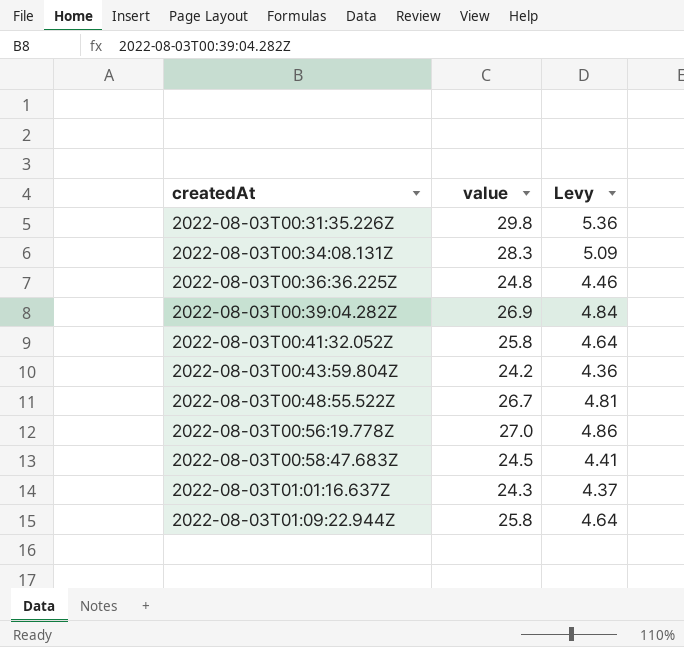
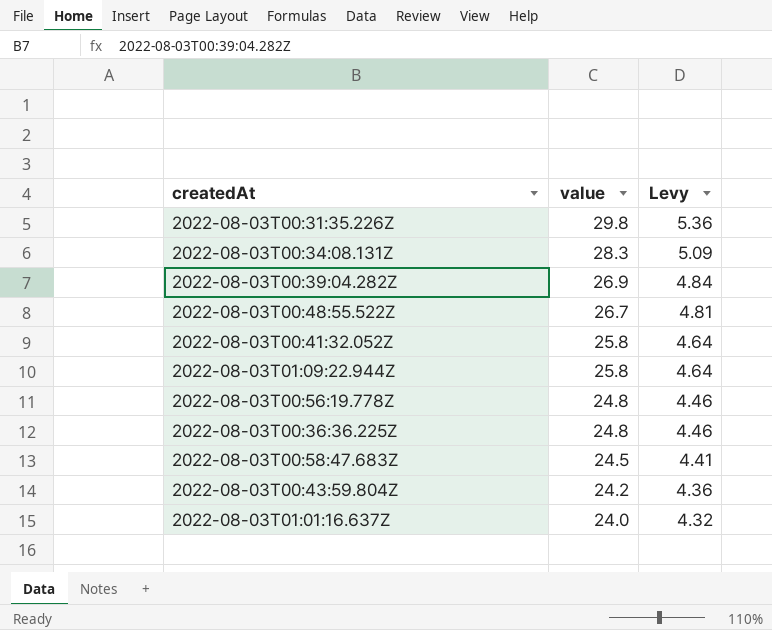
row order: createdAt ascending -> value descending
2022-08-03T00:56:19.778Z | value: 27.0 -> 24.8
2022-08-03T00:56:19.778Z | Levy: 4.86 -> 4.46
2022-08-03T01:01:16.637Z | value: 24.3 -> 24.0
2022-08-03T01:01:16.637Z | Levy: 4.37 -> 4.32

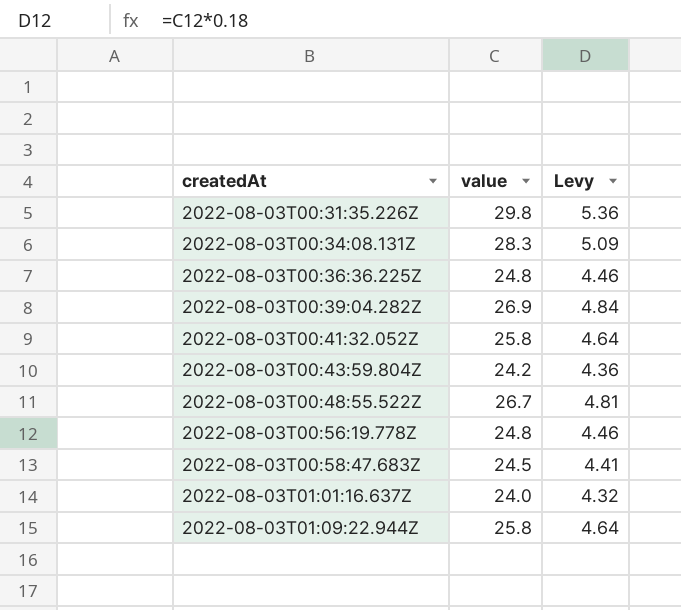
row order: value descending -> createdAt ascending

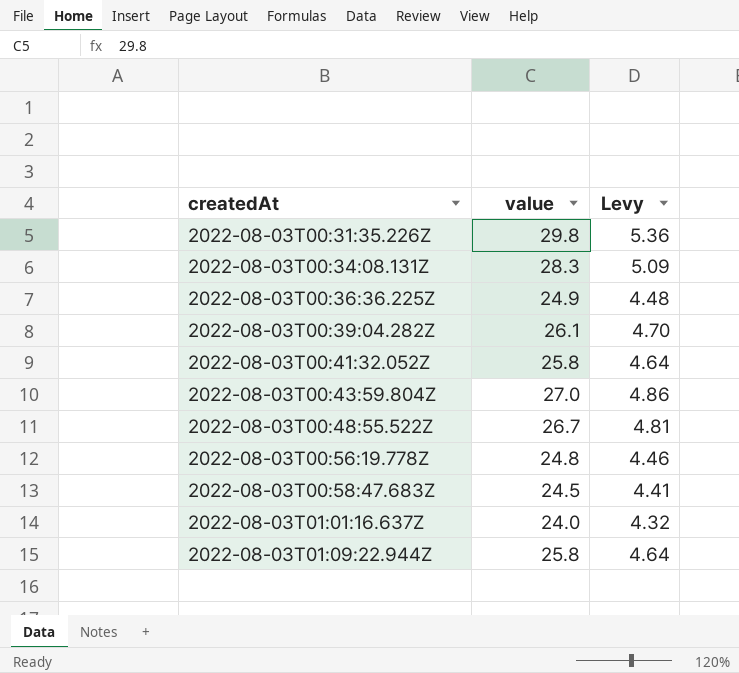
2022-08-03T00:36:36.225Z | value: 24.8 -> 24.9
2022-08-03T00:36:36.225Z | Levy: 4.46 -> 4.48
2022-08-03T00:39:04.282Z | value: 26.9 -> 26.1
2022-08-03T00:39:04.282Z | Levy: 4.84 -> 4.70
2022-08-03T00:43:59.804Z | value: 24.2 -> 27.0
2022-08-03T00:43:59.804Z | Levy: 4.36 -> 4.86

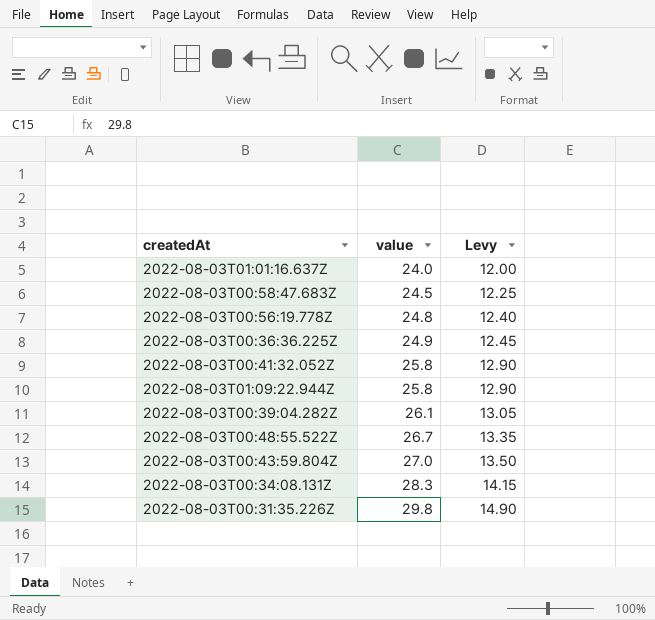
row order: createdAt ascending -> value ascending
column Levy | formula: [value] * 0.18 -> [value] * 0.5

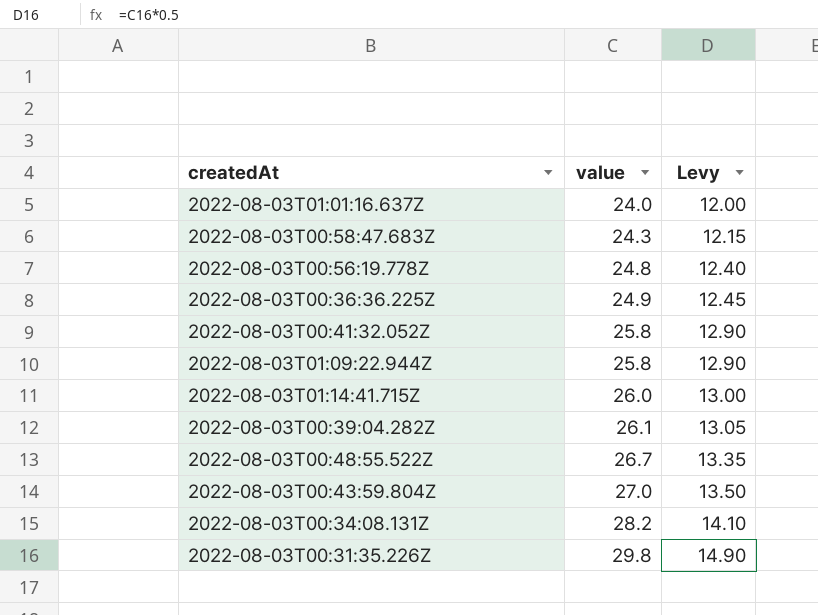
2022-08-03T00:58:47.683Z | value: 24.5 -> 24.3
2022-08-03T00:58:47.683Z | Levy: 12.25 -> 12.15
row 2022-08-03T01:14:41.715Z: none -> 26.0 | 13.00
2022-08-03T00:34:08.131Z | value: 28.3 -> 28.2
2022-08-03T00:34:08.131Z | Levy: 14.15 -> 14.10

